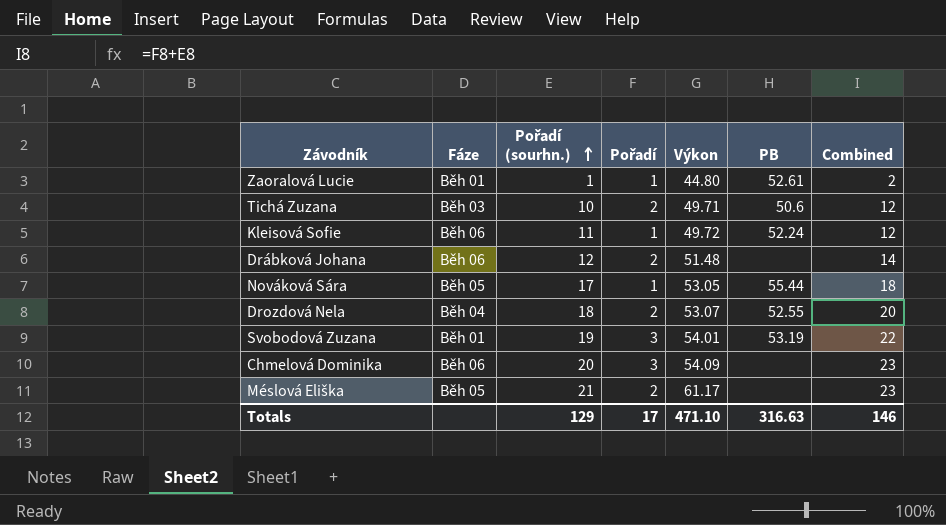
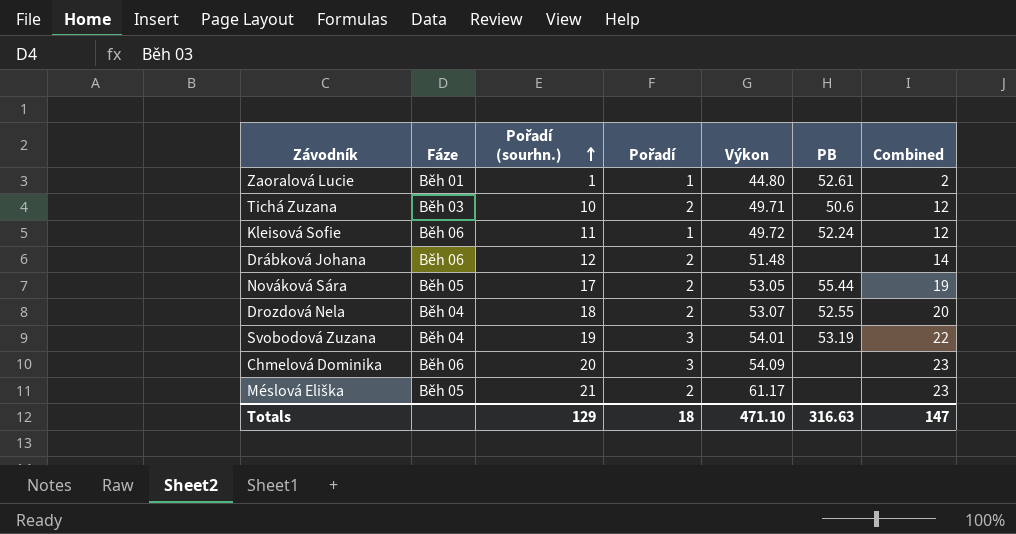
Nováková Sára | Pořadí: 1 -> 2
Nováková Sára | Combined: 18 -> 19
Svobodová Zuzana | Fáze: Běh 01 -> Běh 04
Totals | Pořadí: 17 -> 18
Totals | Combined: 146 -> 147

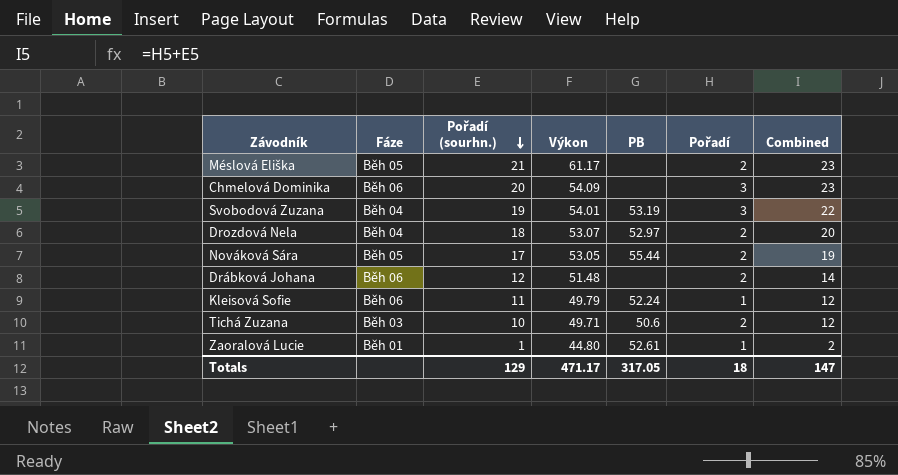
row order: Pořadí (sourhn.) ascending -> Pořadí (sourhn.) descending
column Pořadí | position: 4 -> 6
Drozdová Nela | PB: 52.55 -> 52.97
Kleisová Sofie | Výkon: 49.72 -> 49.79
Totals | Výkon: 471.10 -> 471.17
Totals | PB: 316.63 -> 317.05

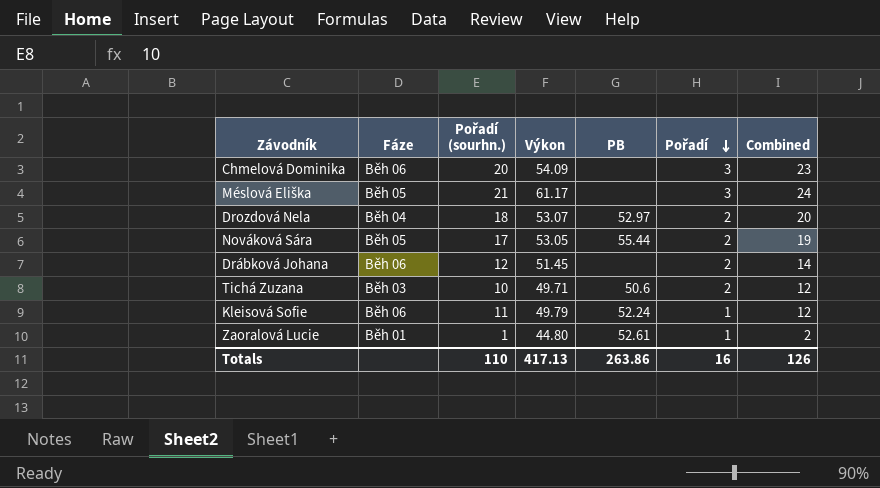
row order: Pořadí (sourhn.) descending -> Pořadí descending
row Svobodová Zuzana: Běh 04 | 19 | 54.01 | 53.19 | 3 | 22 -> none
Méslová Eliška | Pořadí: 2 -> 3
Méslová Eliška | Combined: 23 -> 24
Drábková Johana | Výkon: 51.48 -> 51.45
Totals | Pořadí (sourhn.): 129 -> 110
Totals | Výkon: 471.17 -> 417.13
Totals | PB: 317.05 -> 263.86
Totals | Pořadí: 18 -> 16
Totals | Combined: 147 -> 126

